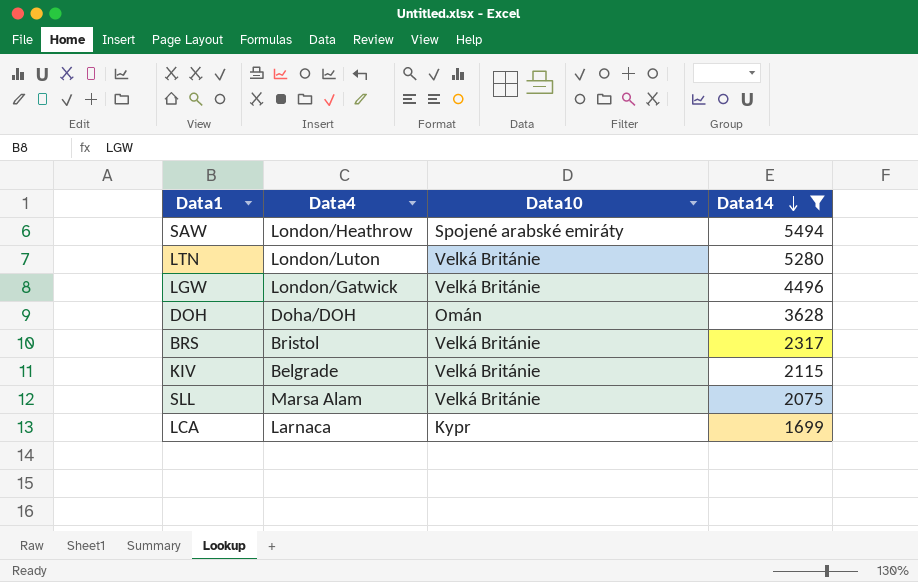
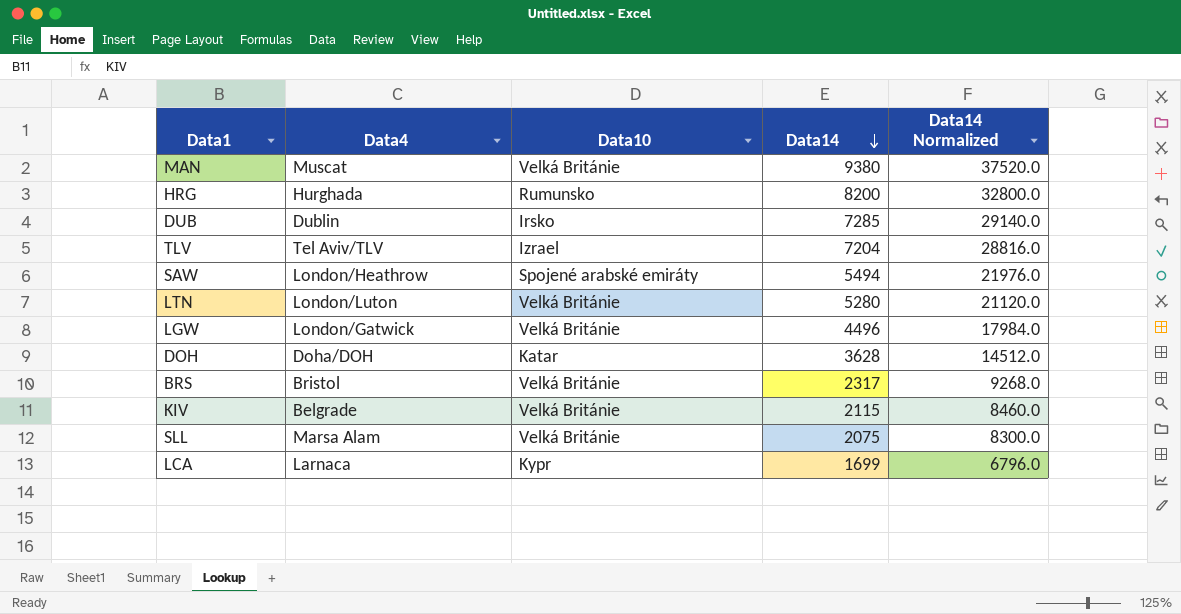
filter: Data14 <= 5494 -> none
column Data14 Normalized | formula: none -> [Data14] * 4
DOH | Data10: Omán -> Katar

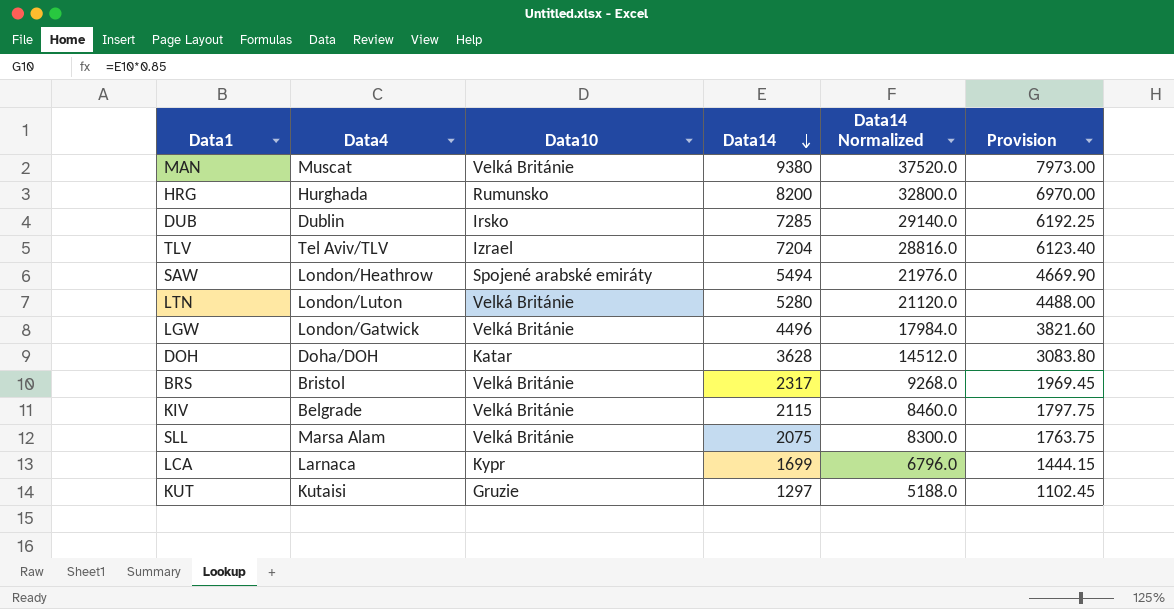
column Provision | formula: none -> [Data14] * 0.85
row KUT: none -> Kutaisi | Gruzie | 1297 | 5188.0 | 1102.45

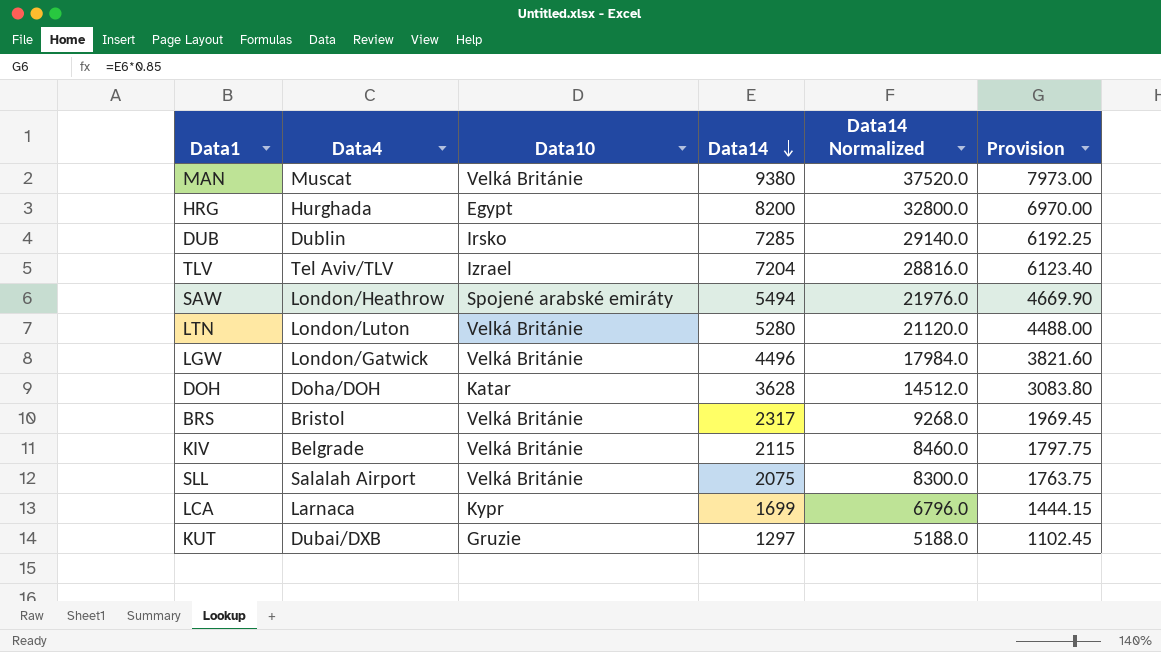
HRG | Data10: Rumunsko -> Egypt
SLL | Data4: Marsa Alam -> Salalah Airport
KUT | Data4: Kutaisi -> Dubai/DXB

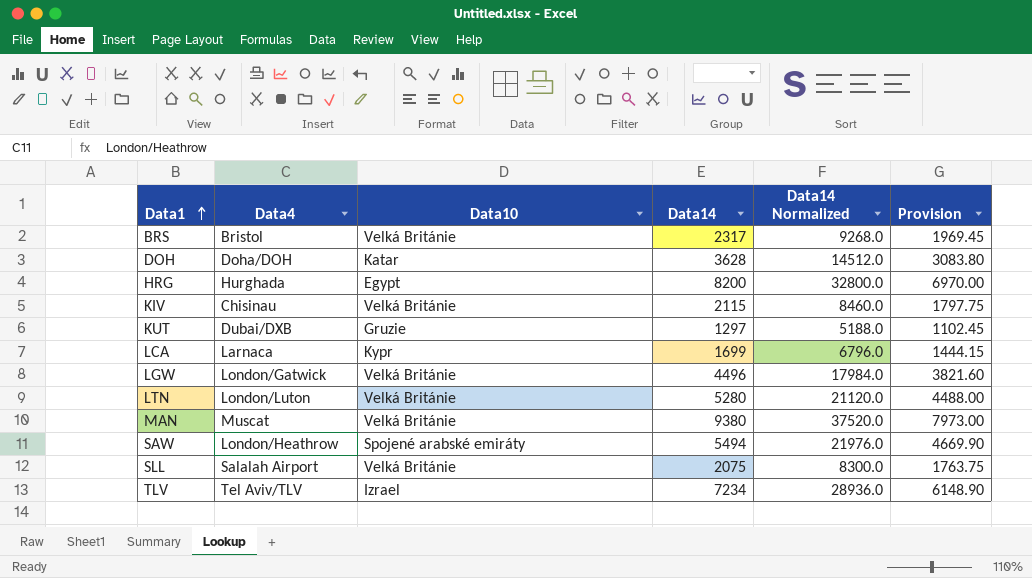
row order: Data14 descending -> Data1 ascending
row DUB: Dublin | Irsko | 7285 | 29140.0 | 6192.25 -> none
KIV | Data4: Belgrade -> Chisinau
TLV | Data14: 7204 -> 7234
TLV | Data14 Normalized: 28816.0 -> 28936.0
TLV | Provision: 6123.40 -> 6148.90

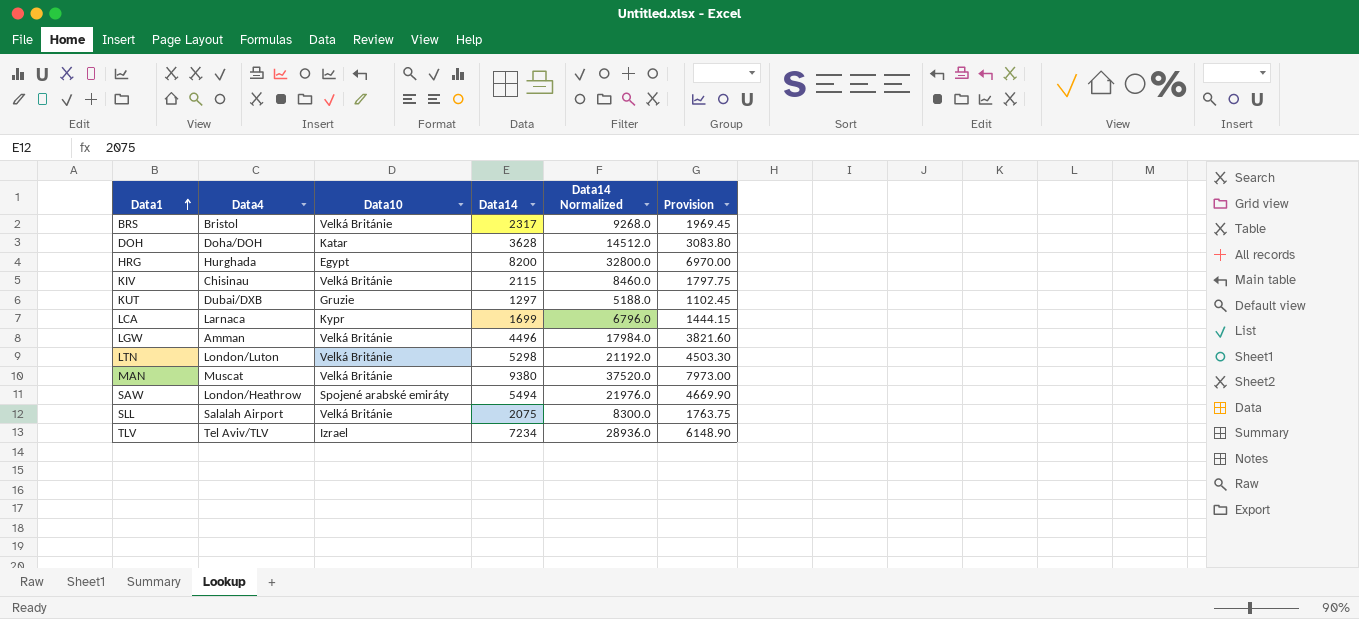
LGW | Data4: London/Gatwick -> Amman
LTN | Data14: 5280 -> 5298
LTN | Data14 Normalized: 21120.0 -> 21192.0
LTN | Provision: 4488.00 -> 4503.30

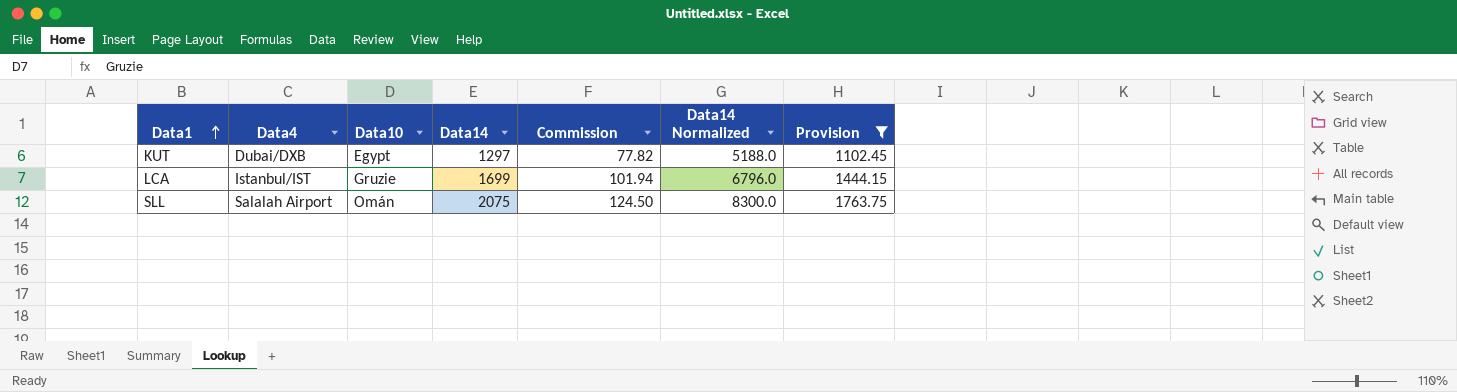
filter: none -> Provision <= 1763.75
column Commission | formula: none -> [Data14] * 0.06
KUT | Data10: Gruzie -> Egypt
LCA | Data4: Larnaca -> Istanbul/IST
LCA | Data10: Kypr -> Gruzie
SLL | Data10: Velká Británie -> Omán

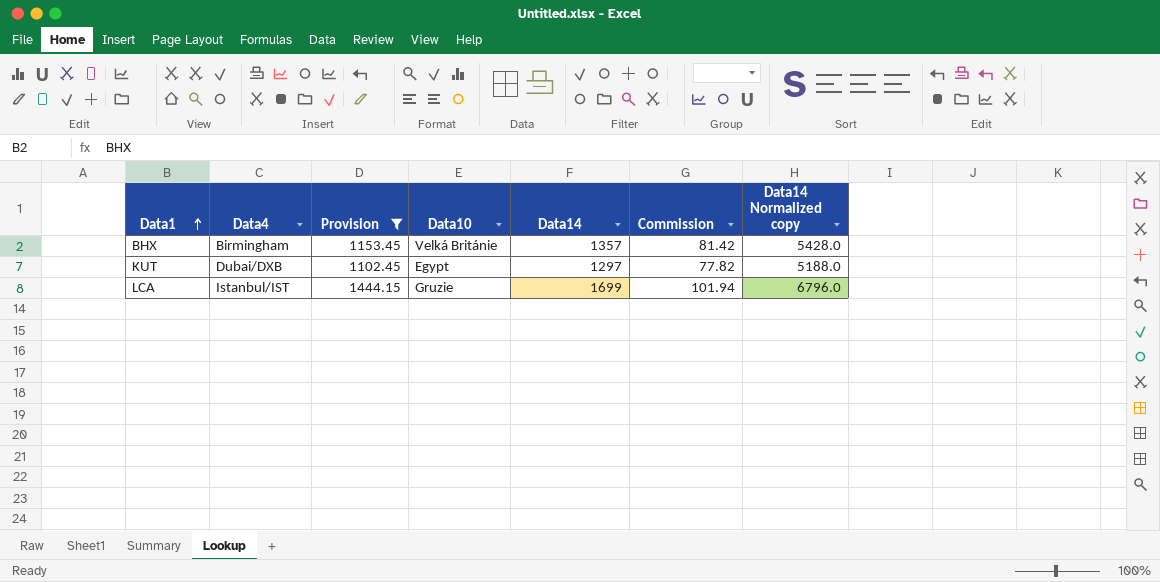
column Provision | position: 7 -> 3
column name: Data14 Normalized -> Data14 Normalized copy
row SLL: Salalah Airport | Omán | 2075 | 124.50 | 8300.0 | 1763.75 -> none
row BHX: none -> Birmingham | 1153.45 | Velká Británie | 1357 | 81.42 | 5428.0

